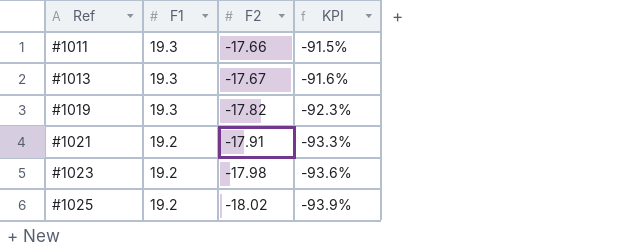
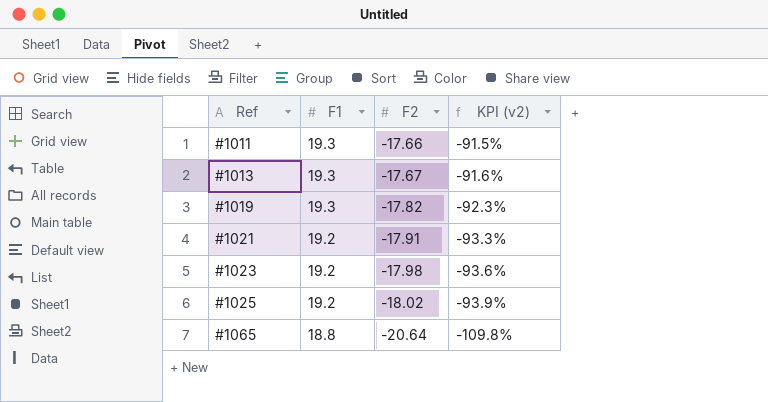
column name: KPI -> KPI (v2)
row #1065: none -> 18.8 | -20.64 | -109.8%

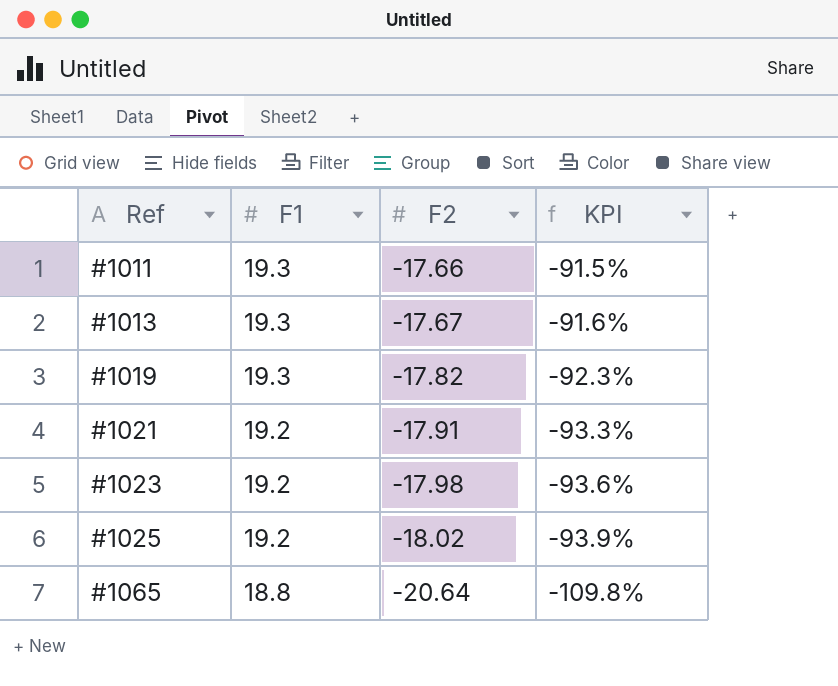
column name: KPI (v2) -> KPI

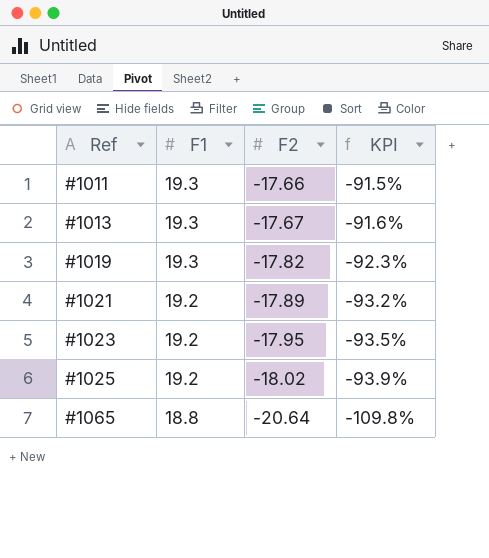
#1021 | F2: -17.91 -> -17.89
#1021 | KPI: -93.3% -> -93.2%
#1023 | F2: -17.98 -> -17.95
#1023 | KPI: -93.6% -> -93.5%

